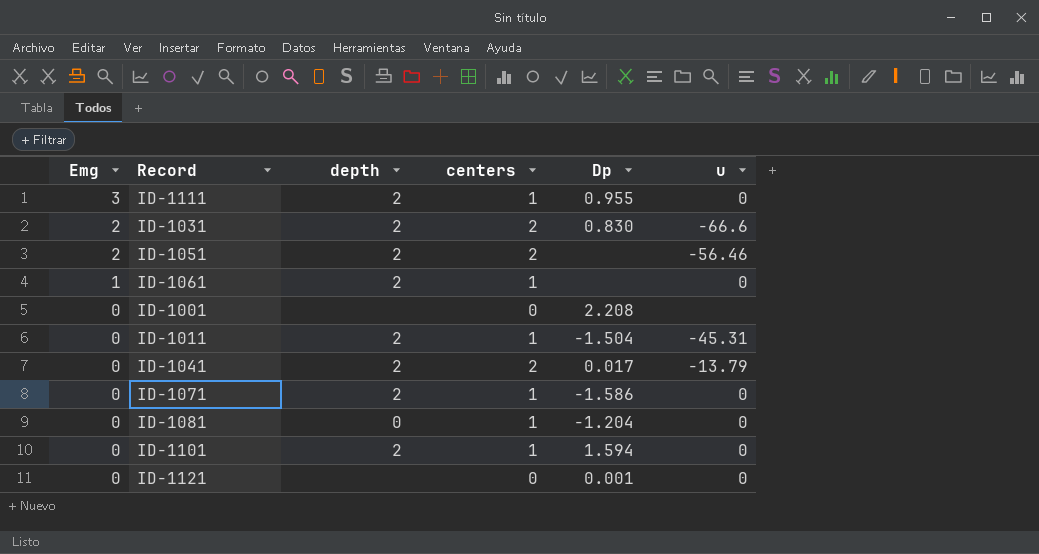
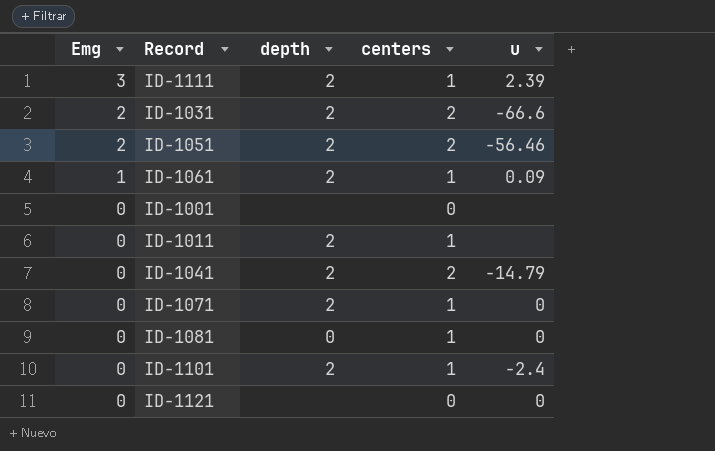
column Dp | position: 5 -> none
ID-1111 | u: 0 -> 2.39
ID-1061 | u: 0 -> 0.09
ID-1011 | u: -45.31 -> none
ID-1041 | u: -13.79 -> -14.79
ID-1101 | u: 0 -> -2.4

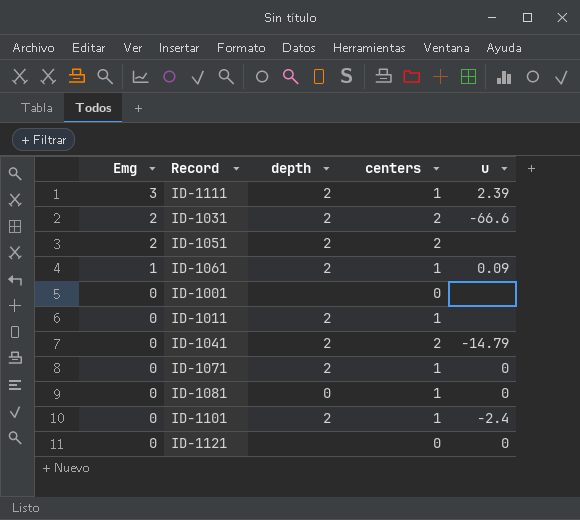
ID-1051 | u: -56.46 -> none

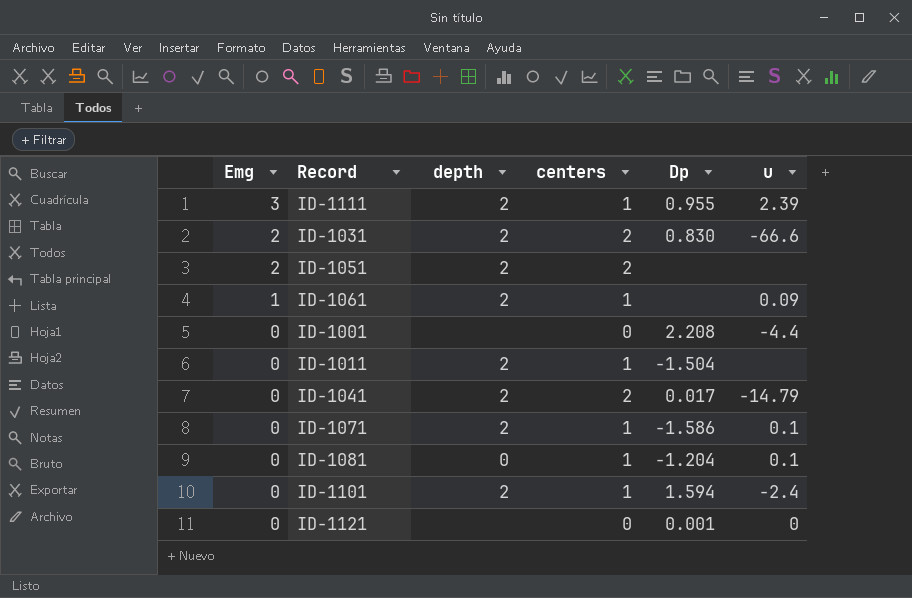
column Dp | position: none -> 5
ID-1001 | u: none -> -4.4
ID-1071 | u: 0 -> 0.1
ID-1081 | u: 0 -> 0.1

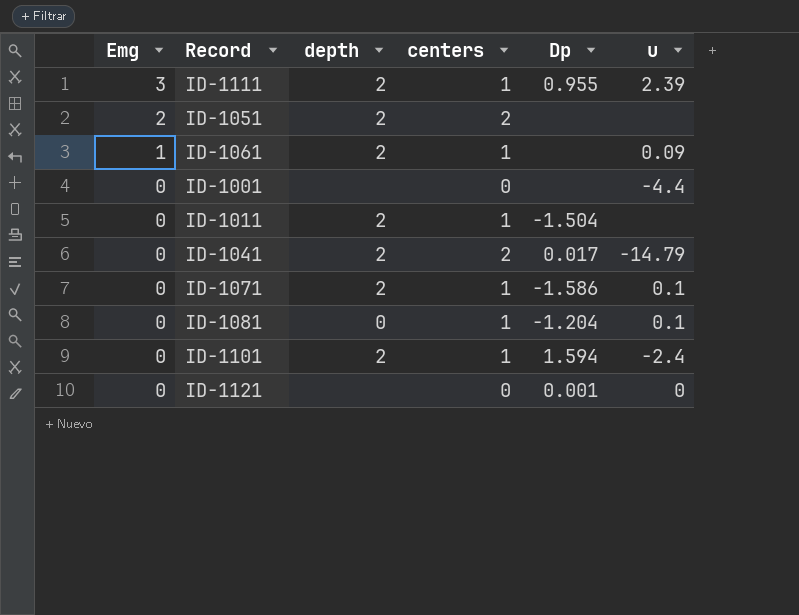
row ID-1031: 2 | 2 | 2 | 0.830 | -66.6 -> none
ID-1001 | Dp: 2.208 -> none

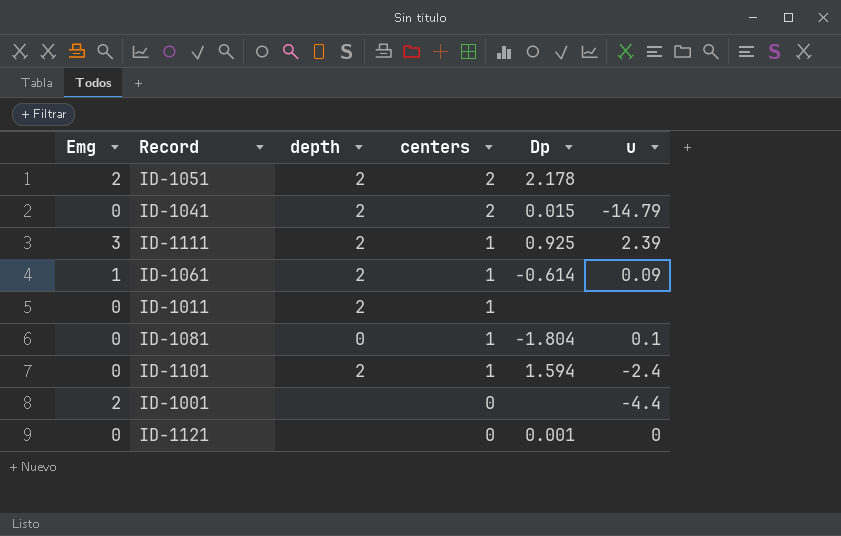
row order: Emg descending -> centers descending
row ID-1071: 0 | 2 | 1 | -1.586 | 0.1 -> none
ID-1051 | Dp: none -> 2.178
ID-1041 | Dp: 0.017 -> 0.015
ID-1111 | Dp: 0.955 -> 0.925
ID-1061 | Dp: none -> -0.614
ID-1011 | Dp: -1.504 -> none
ID-1081 | Dp: -1.204 -> -1.804
ID-1001 | Emg: 0 -> 2

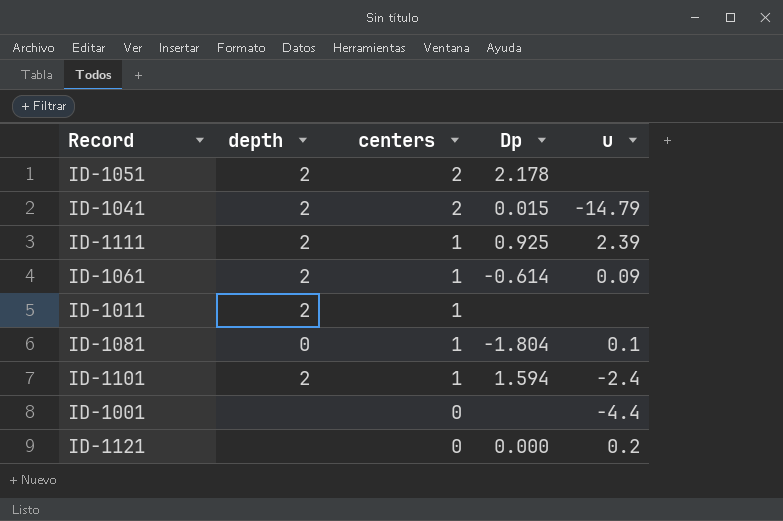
column Emg | position: 1 -> none
ID-1121 | Dp: 0.001 -> 0.000
ID-1121 | u: 0 -> 0.2

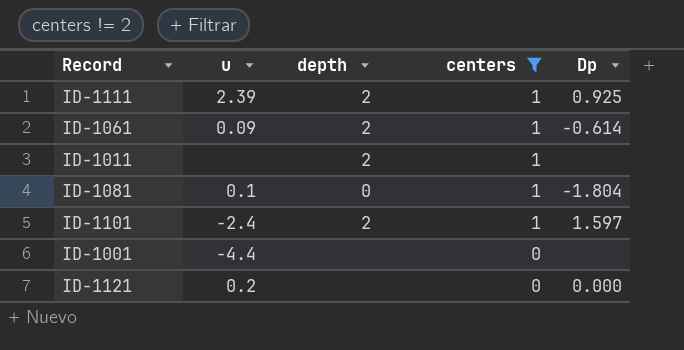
filter: none -> centers != 2
column u | position: 5 -> 2
ID-1101 | Dp: 1.594 -> 1.597

